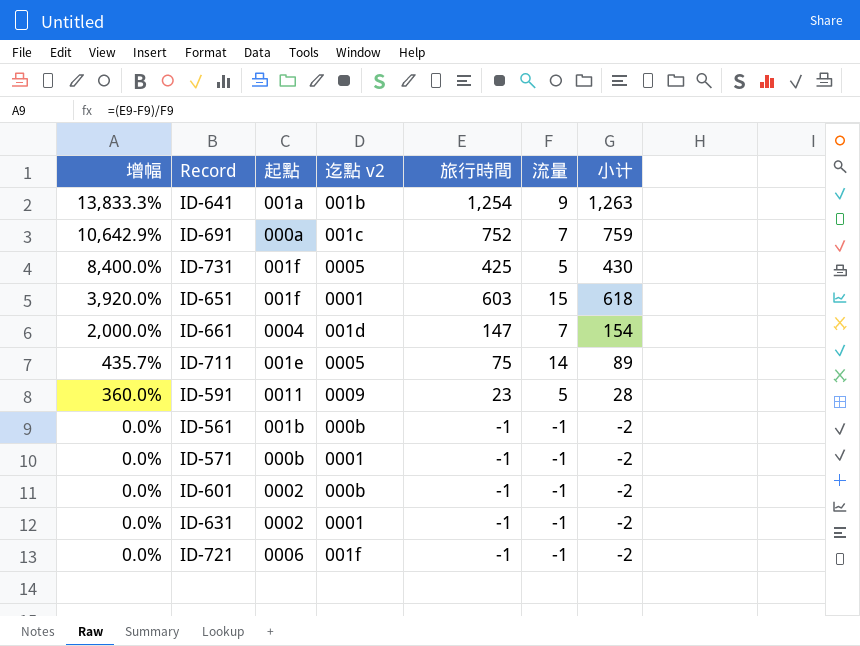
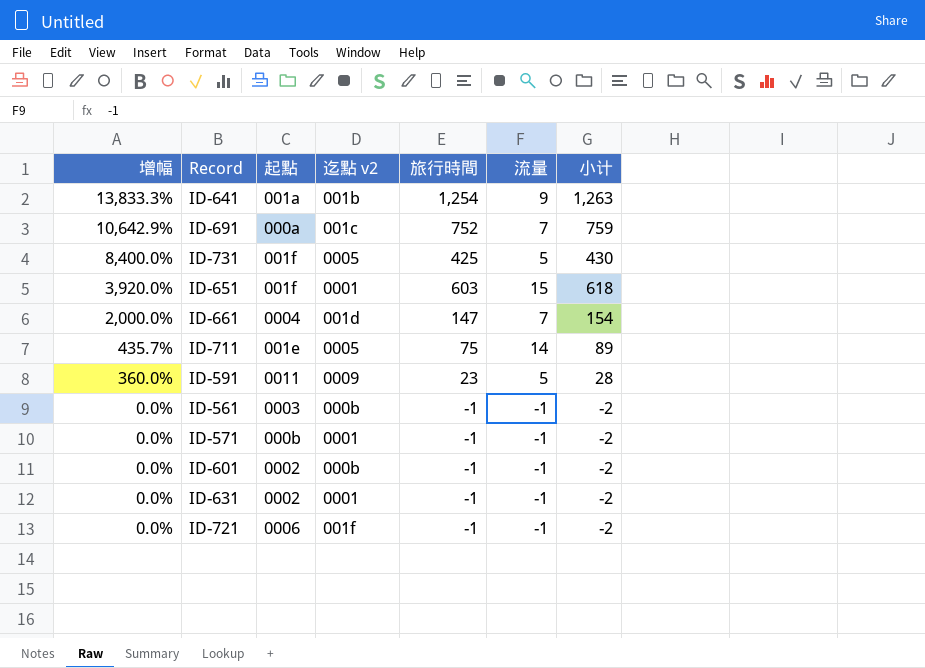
ID-561 | 起點: 001b -> 0003

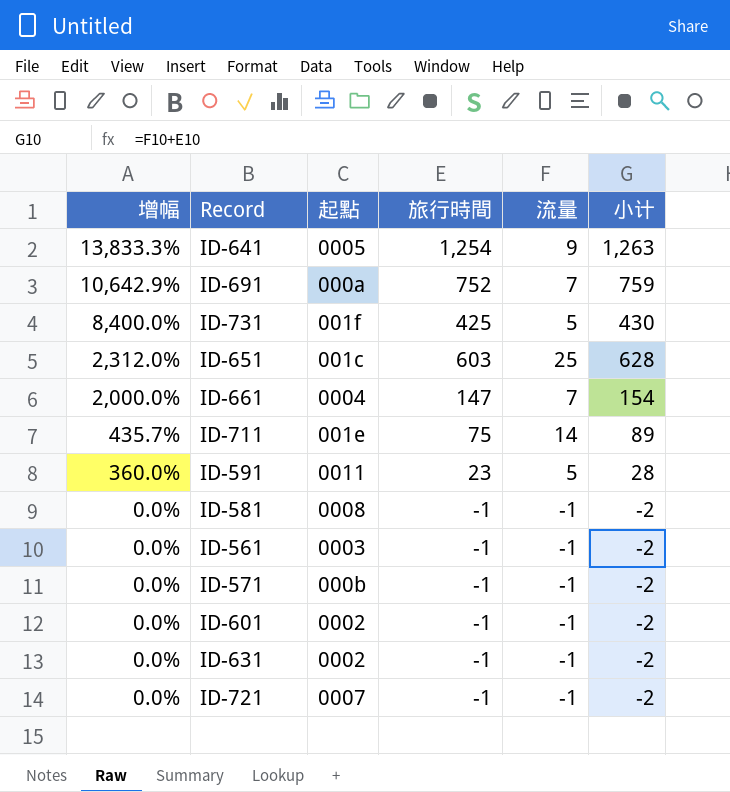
column 迄點 v2 | position: 4 -> none
ID-641 | 起點: 001a -> 0005
ID-651 | 增幅: 3,920.0% -> 2,312.0%
ID-651 | 起點: 001f -> 001c
ID-651 | 流量: 15 -> 25
ID-651 | 小计: 618 -> 628
row ID-581: none -> 0.0% | 0008 | -1 | -1 | -2
ID-721 | 起點: 0006 -> 0007

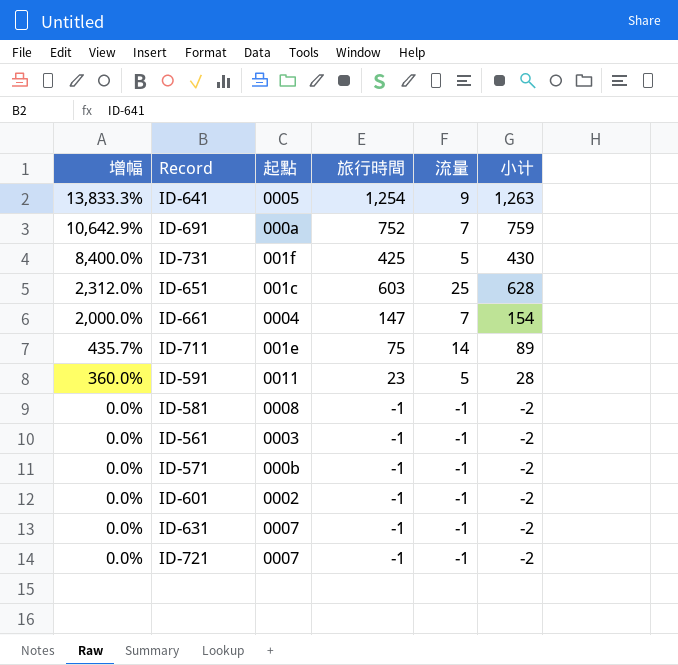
ID-631 | 起點: 0002 -> 0007

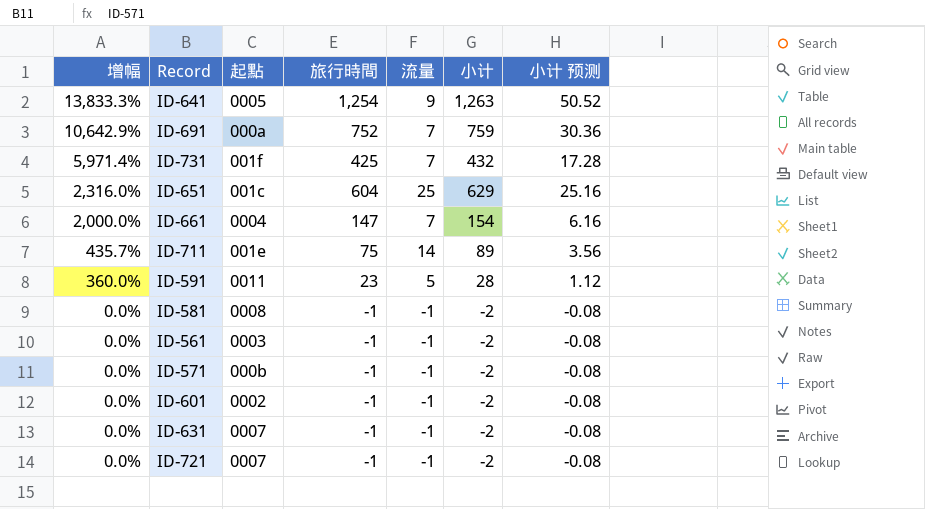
column 小计 预测 | formula: none -> [小计] * 0.04
ID-731 | 增幅: 8,400.0% -> 5,971.4%
ID-731 | 流量: 5 -> 7
ID-731 | 小计: 430 -> 432
ID-651 | 增幅: 2,312.0% -> 2,316.0%
ID-651 | 旅行時間: 603 -> 604
ID-651 | 小计: 628 -> 629

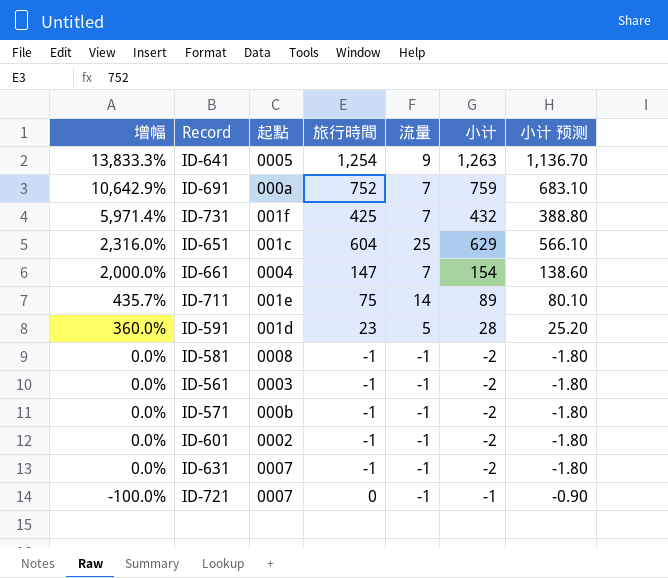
column 小计 预测 | formula: [小计] * 0.04 -> [小计] * 0.9
ID-591 | 起點: 0011 -> 001d
ID-721 | 增幅: 0.0% -> -100.0%
ID-721 | 旅行時間: -1 -> 0
ID-721 | 小计: -2 -> -1

